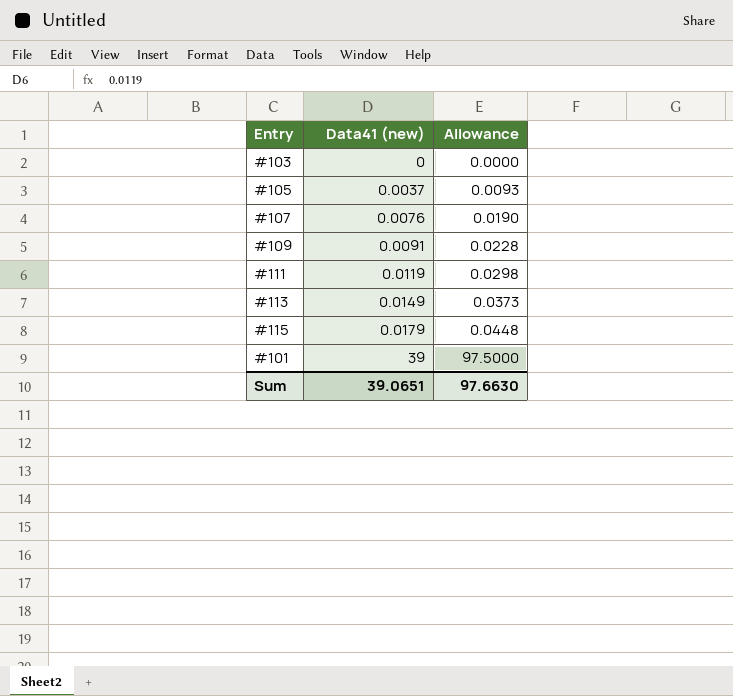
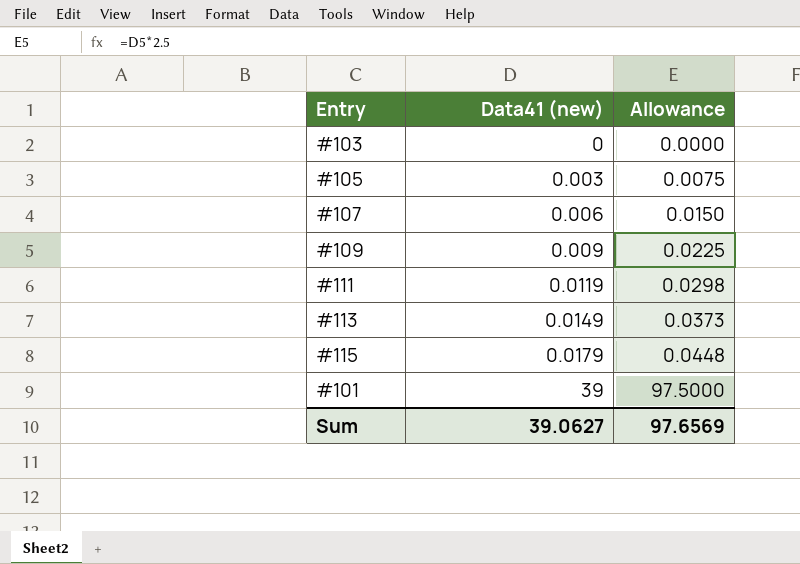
#105 | Data41 (new): 0.0037 -> 0.003
#105 | Allowance: 0.0093 -> 0.0075
#107 | Data41 (new): 0.0076 -> 0.006
#107 | Allowance: 0.0190 -> 0.0150
#109 | Data41 (new): 0.0091 -> 0.009
#109 | Allowance: 0.0228 -> 0.0225
Sum | Data41 (new): 39.0651 -> 39.0627
Sum | Allowance: 97.6630 -> 97.6569

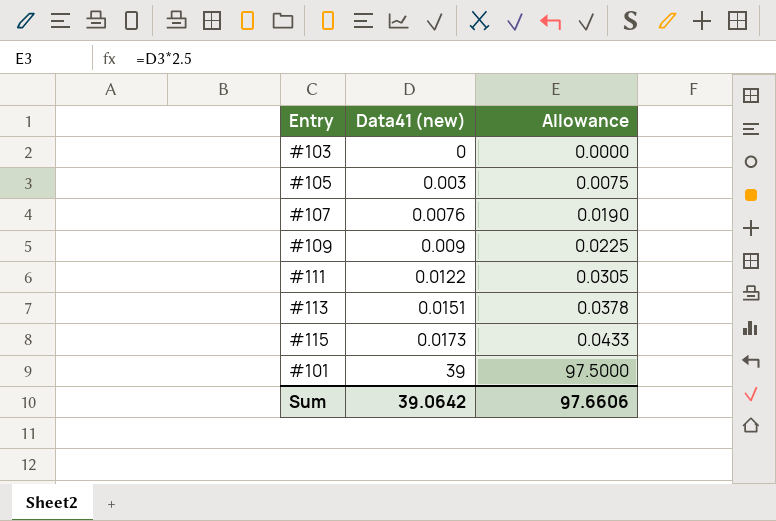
#107 | Data41 (new): 0.006 -> 0.0076
#107 | Allowance: 0.0150 -> 0.0190
#111 | Data41 (new): 0.0119 -> 0.0122
#111 | Allowance: 0.0298 -> 0.0305
#113 | Data41 (new): 0.0149 -> 0.0151
#113 | Allowance: 0.0373 -> 0.0378
#115 | Data41 (new): 0.0179 -> 0.0173
#115 | Allowance: 0.0448 -> 0.0433
Sum | Data41 (new): 39.0627 -> 39.0642
Sum | Allowance: 97.6569 -> 97.6606

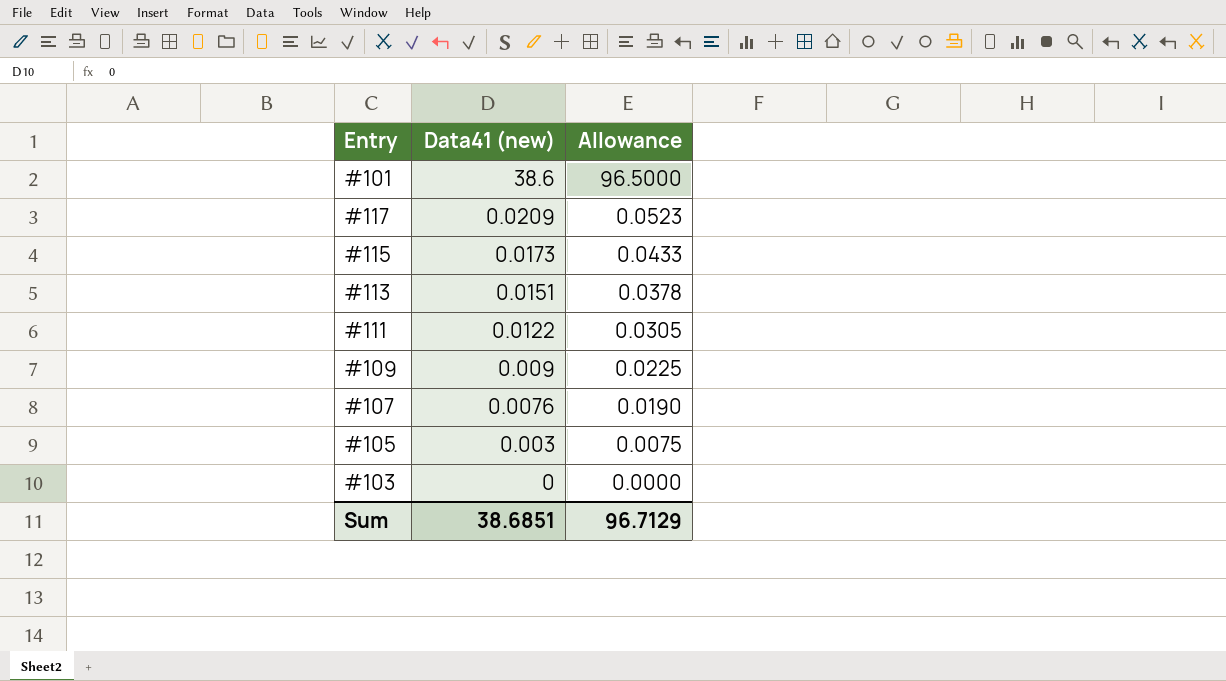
row order: Data41 (new) ascending -> Data41 (new) descending
#101 | Data41 (new): 39 -> 38.6
#101 | Allowance: 97.5000 -> 96.5000
row #117: none -> 0.0209 | 0.0523
Sum | Data41 (new): 39.0642 -> 38.6851
Sum | Allowance: 97.6606 -> 96.7129

